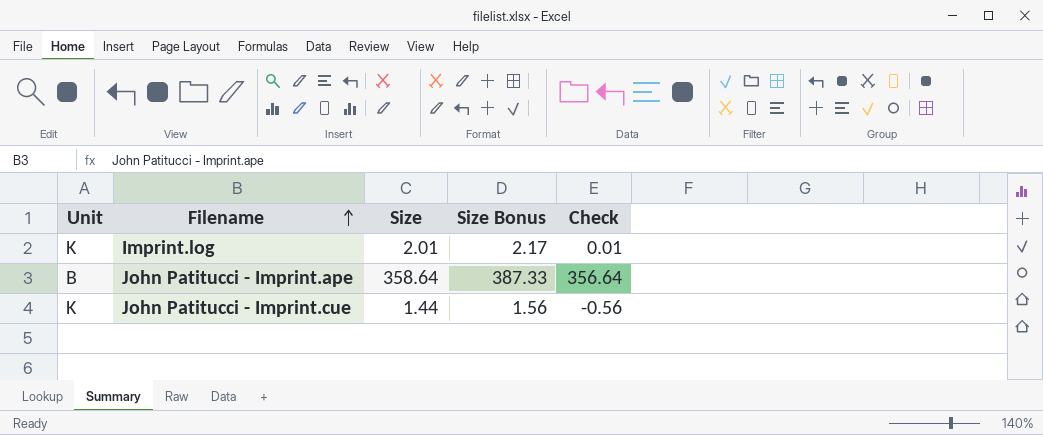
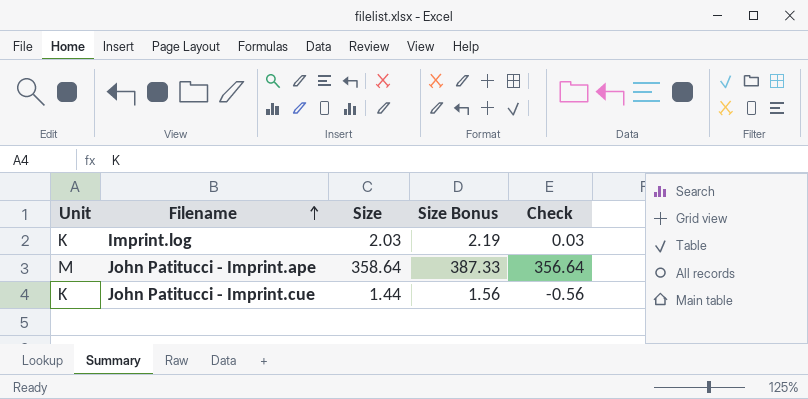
Imprint.log | Size: 2.01 -> 2.03
Imprint.log | Size Bonus: 2.17 -> 2.19
Imprint.log | Check: 0.01 -> 0.03
John Patitucci - Imprint.ape | Unit: B -> M

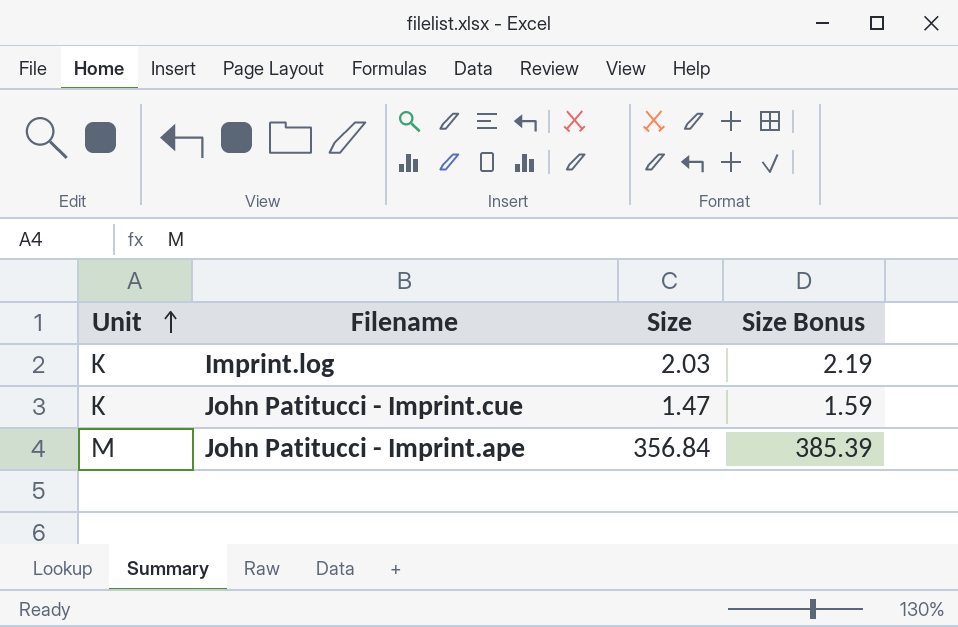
row order: Filename ascending -> Unit ascending
column Check | formula: [Size] - 2 -> none
John Patitucci - Imprint.cue | Size: 1.44 -> 1.47
John Patitucci - Imprint.cue | Size Bonus: 1.56 -> 1.59
John Patitucci - Imprint.ape | Size: 358.64 -> 356.84
John Patitucci - Imprint.ape | Size Bonus: 387.33 -> 385.39

